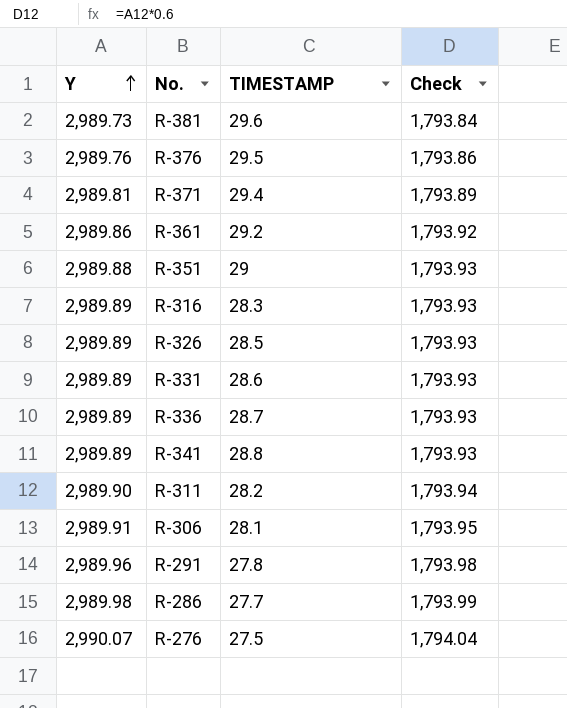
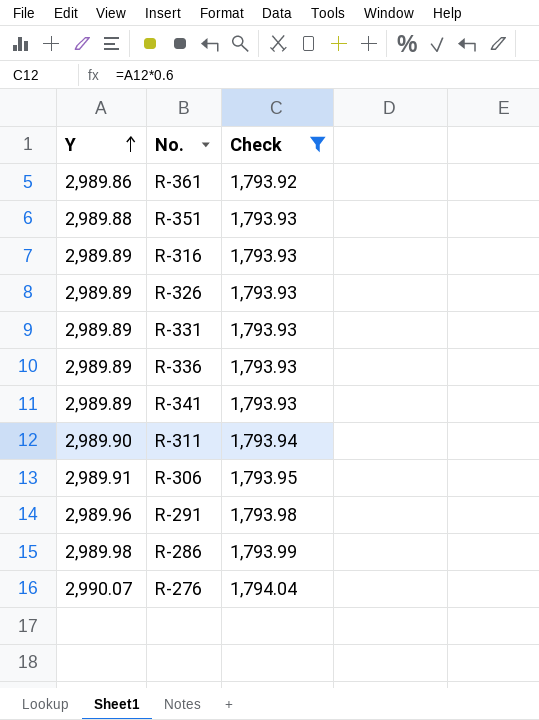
filter: none -> Check >= 1,793.92
column TIMESTAMP | position: 3 -> none

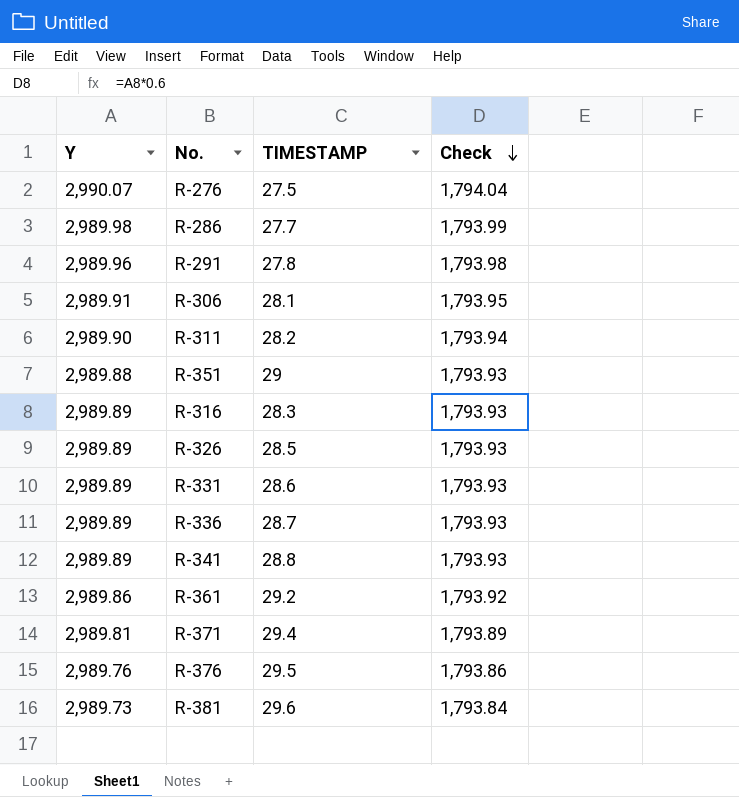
filter: Check >= 1,793.92 -> none
row order: Y ascending -> Check descending
column TIMESTAMP | position: none -> 3

